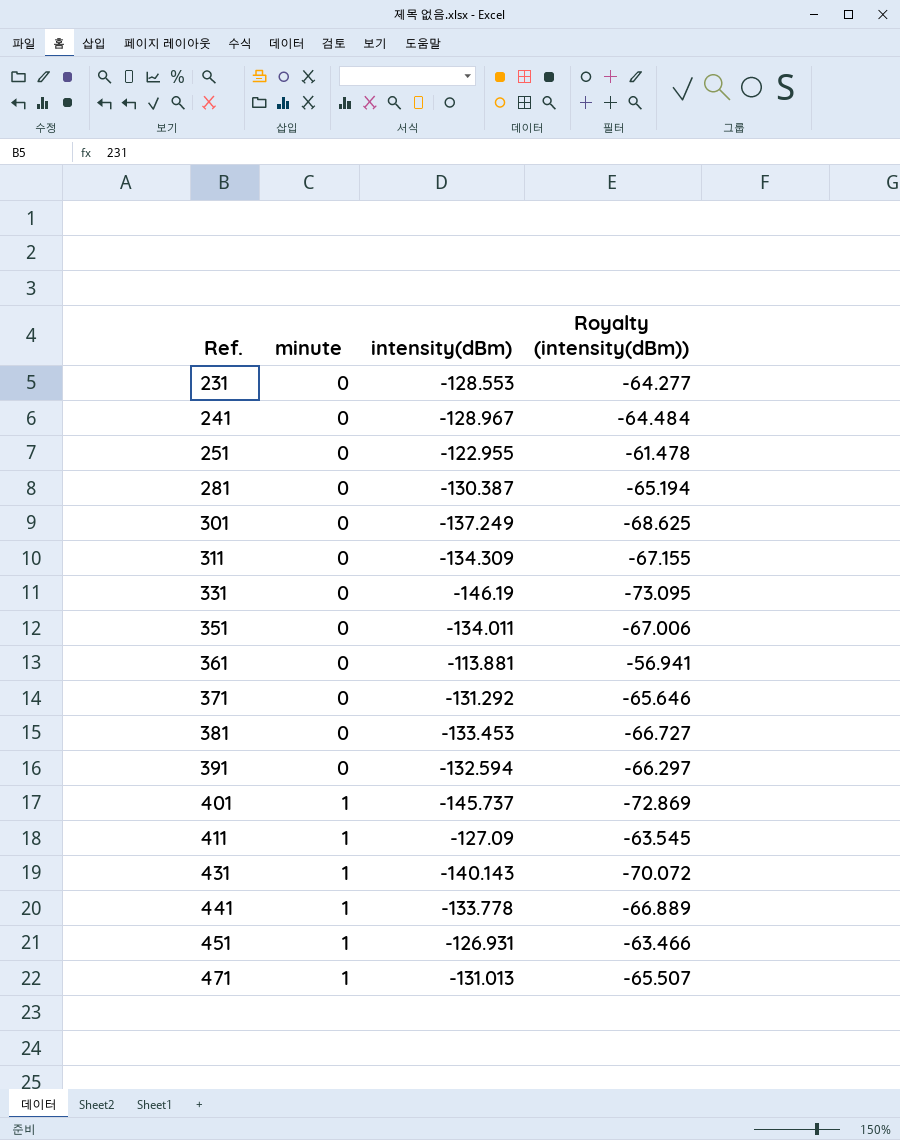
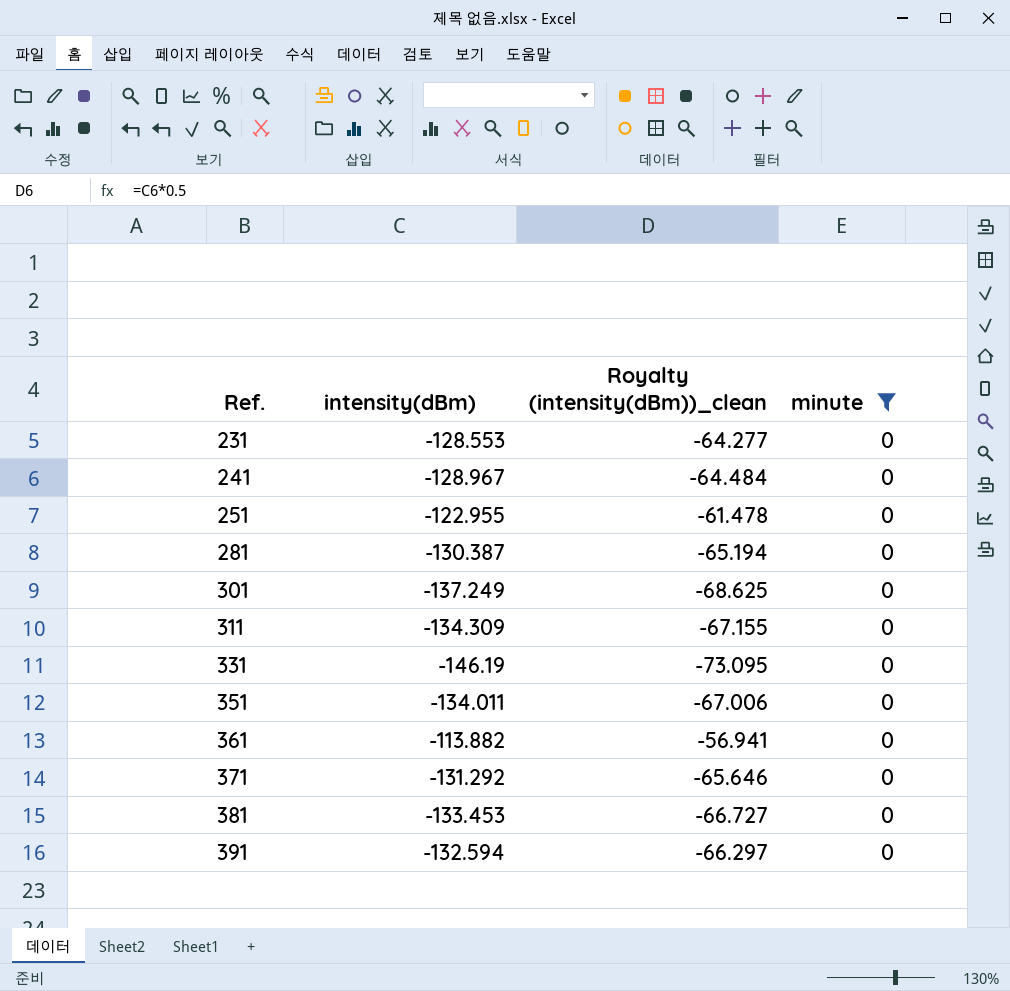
filter: none -> minute = 0
column name: Royalty (intensity(dBm)) -> Royalty (intensity(dBm))_clean
column minute | position: 2 -> 4
361 | intensity(dBm): -113.881 -> -113.882

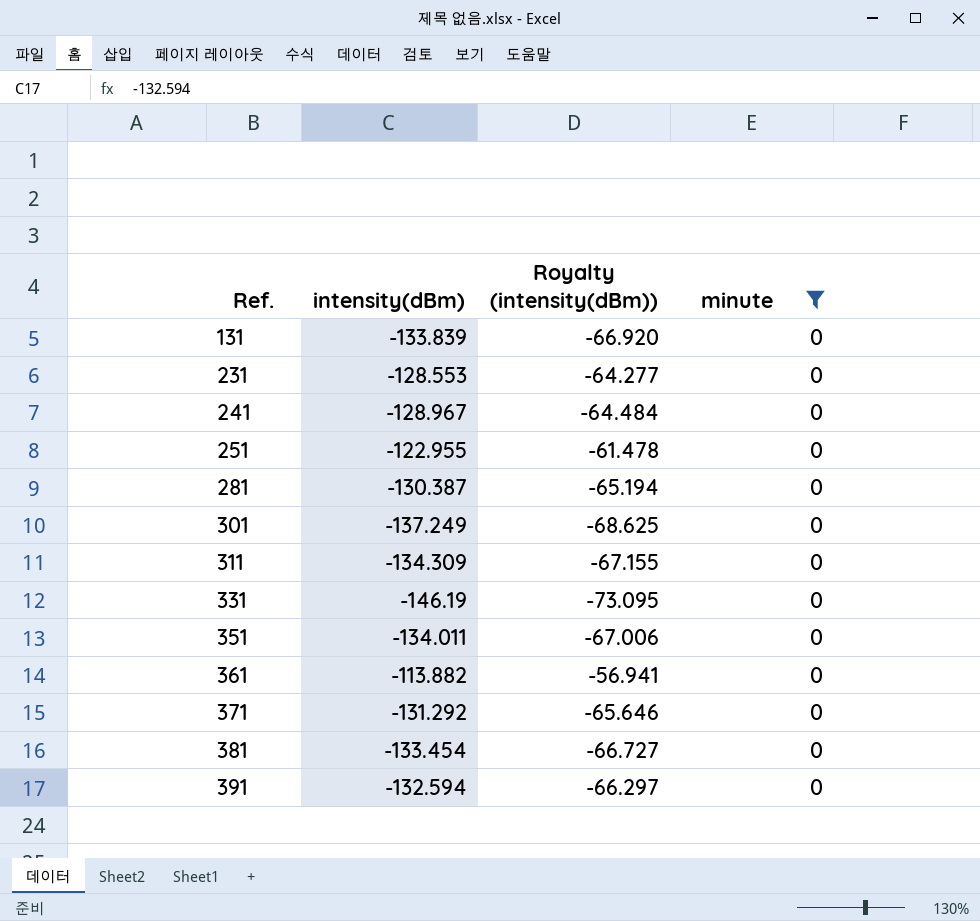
column name: Royalty (intensity(dBm))_clean -> Royalty (intensity(dBm))
row 131: none -> -133.839 | -66.920 | 0
381 | intensity(dBm): -133.453 -> -133.454

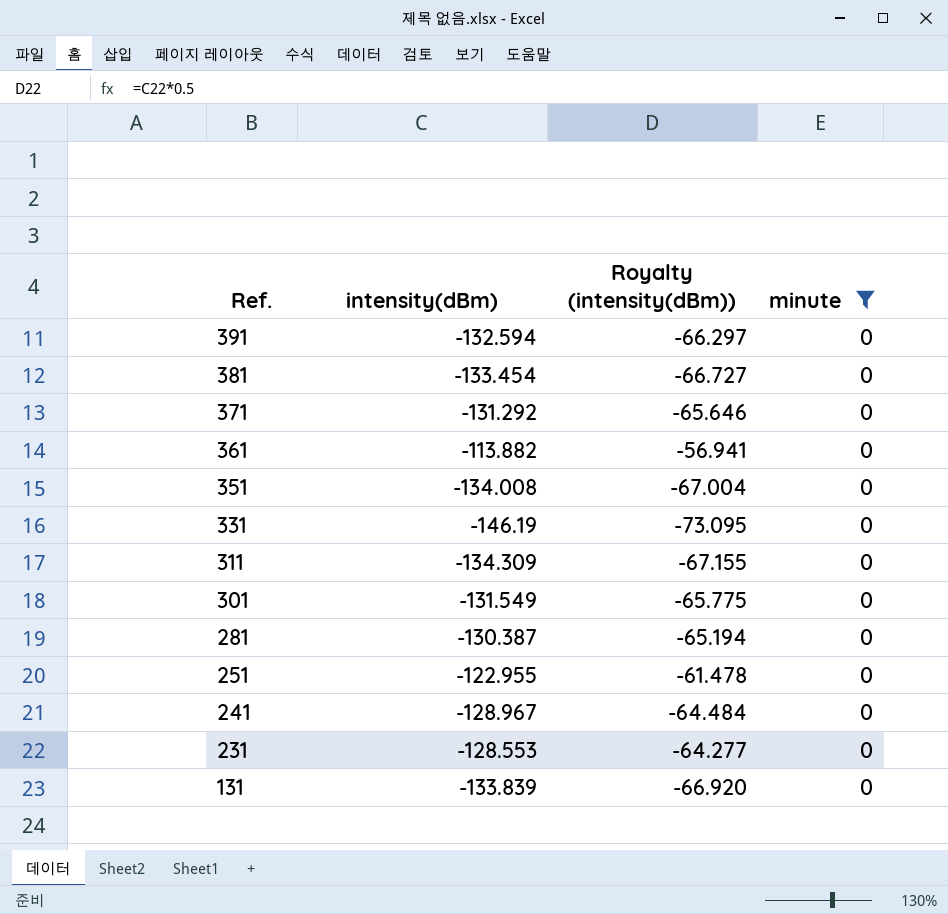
row order: Ref. ascending -> Ref. descending
351 | intensity(dBm): -134.011 -> -134.008
351 | Royalty (intensity(dBm)): -67.006 -> -67.004
301 | intensity(dBm): -137.249 -> -131.549
301 | Royalty (intensity(dBm)): -68.625 -> -65.775

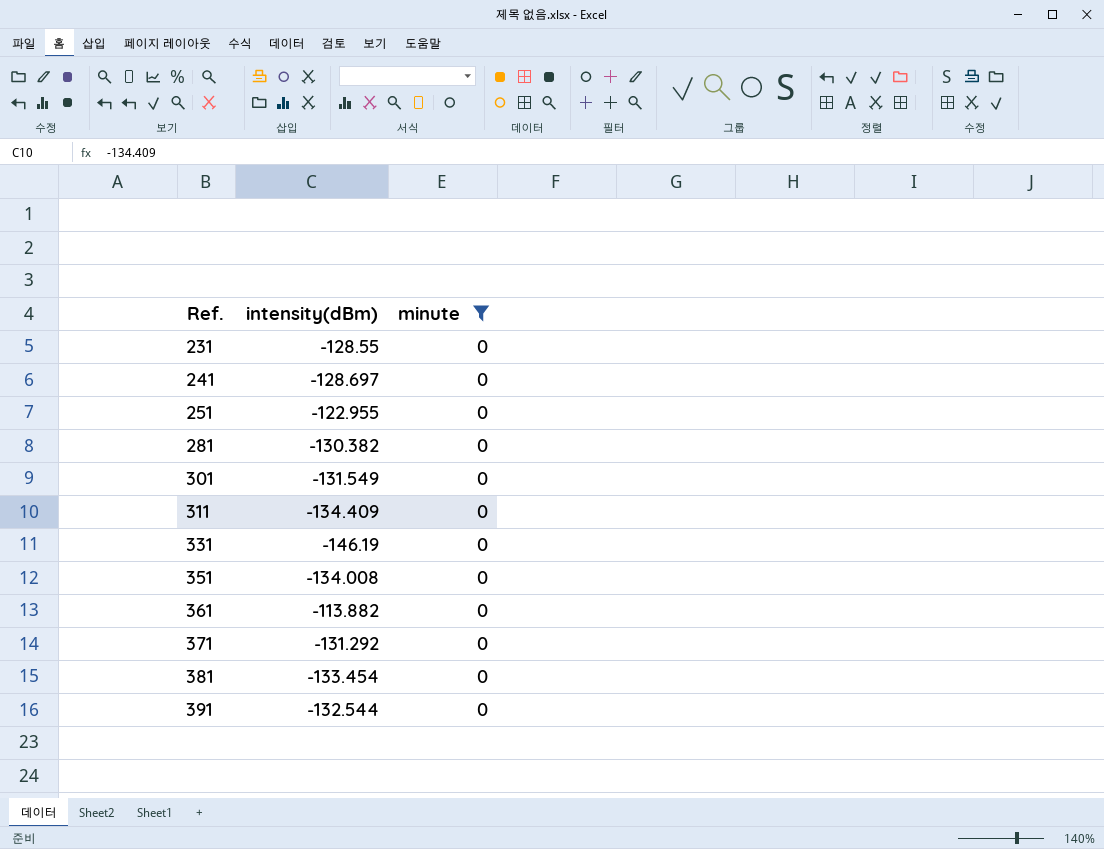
row order: Ref. descending -> Ref. ascending
column Royalty (intensity(dBm)) | formula: [intensity(dBm)] * 0.5 -> none
row 131: -133.839 | -66.920 | 0 -> none
231 | intensity(dBm): -128.553 -> -128.55
241 | intensity(dBm): -128.967 -> -128.697
281 | intensity(dBm): -130.387 -> -130.382
311 | intensity(dBm): -134.309 -> -134.409
391 | intensity(dBm): -132.594 -> -132.544

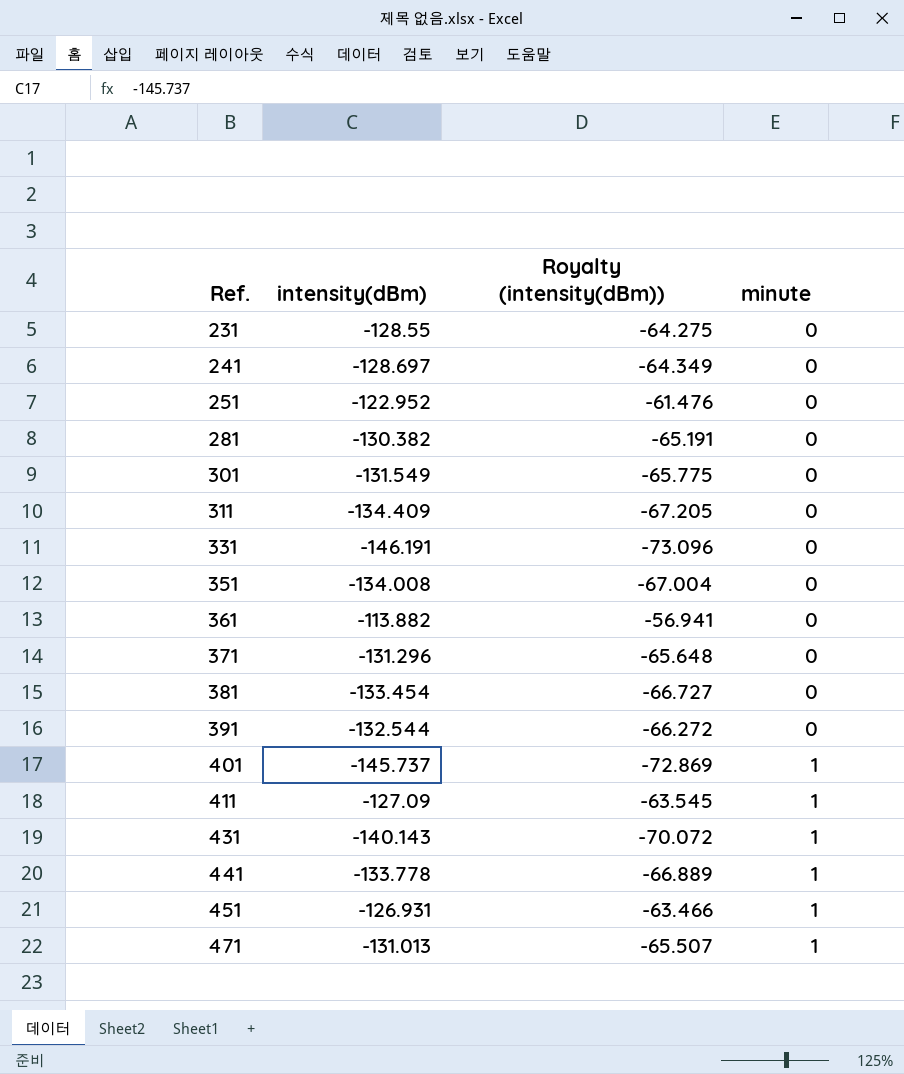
filter: minute = 0 -> none
column Royalty (intensity(dBm)) | formula: none -> [intensity(dBm)] * 0.5
251 | intensity(dBm): -122.955 -> -122.952
331 | intensity(dBm): -146.19 -> -146.191
371 | intensity(dBm): -131.292 -> -131.296

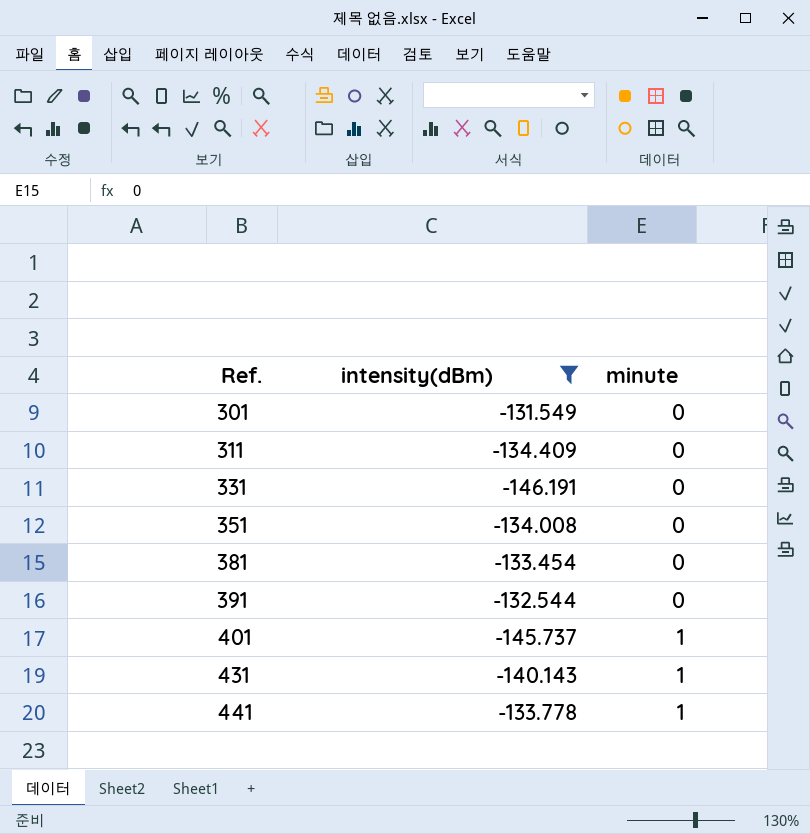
filter: none -> intensity(dBm) <= -131.549
column Royalty (intensity(dBm)) | formula: [intensity(dBm)] * 0.5 -> none

